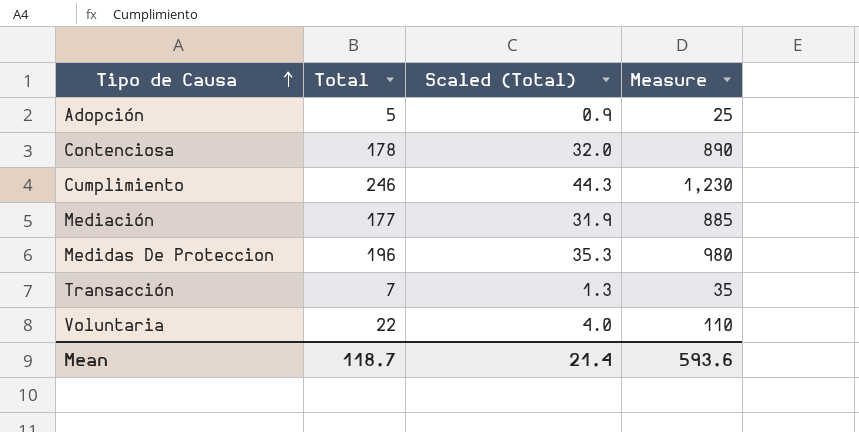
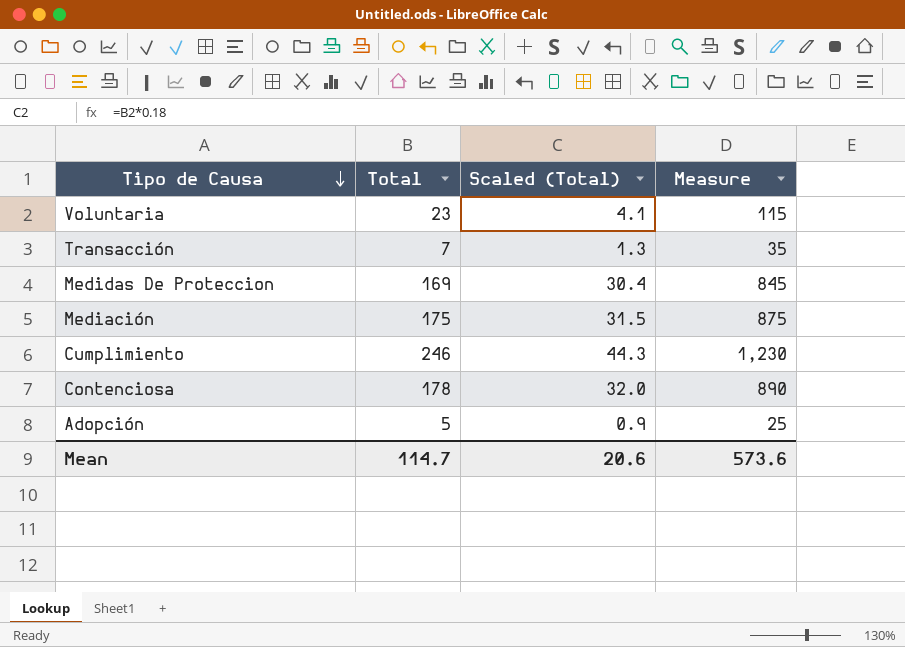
row order: Tipo de Causa ascending -> Tipo de Causa descending
Voluntaria | Total: 22 -> 23
Voluntaria | Scaled (Total): 4.0 -> 4.1
Voluntaria | Measure: 110 -> 115
Medidas De Proteccion | Total: 196 -> 169
Medidas De Proteccion | Scaled (Total): 35.3 -> 30.4
Medidas De Proteccion | Measure: 980 -> 845
Mediación | Total: 177 -> 175
Mediación | Scaled (Total): 31.9 -> 31.5
Mediación | Measure: 885 -> 875
Mean | Total: 118.7 -> 114.7
Mean | Scaled (Total): 21.4 -> 20.6
Mean | Measure: 593.6 -> 573.6

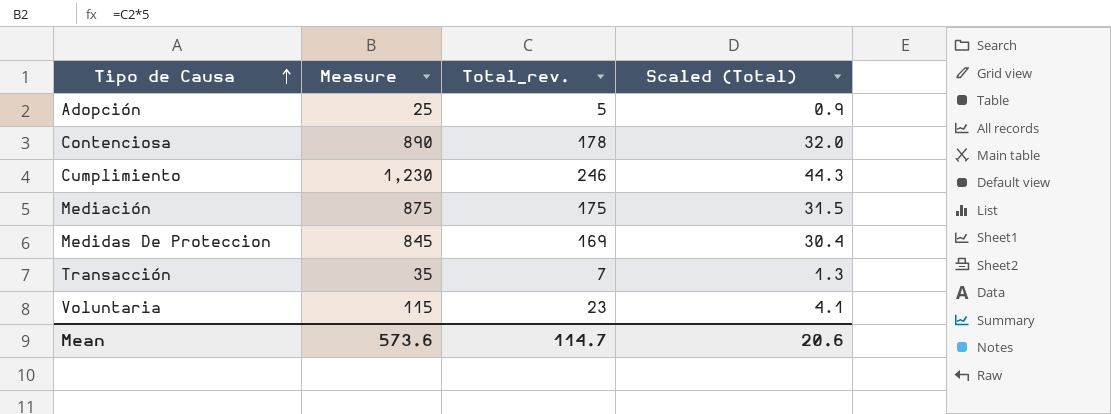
row order: Tipo de Causa descending -> Tipo de Causa ascending
column Measure | position: 4 -> 2
column name: Total -> Total_rev.

